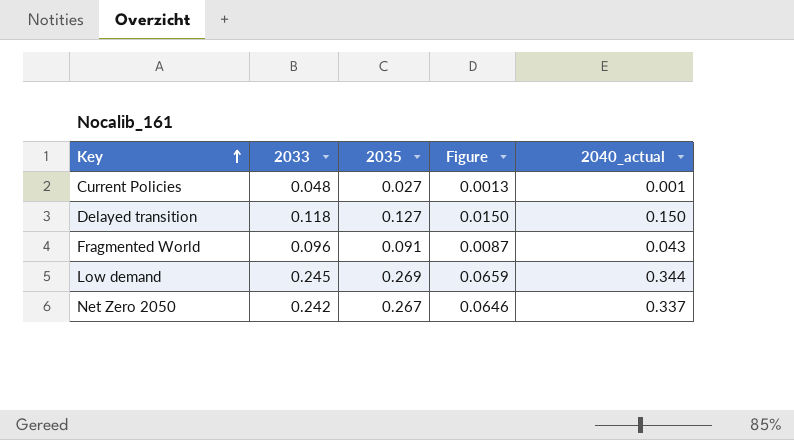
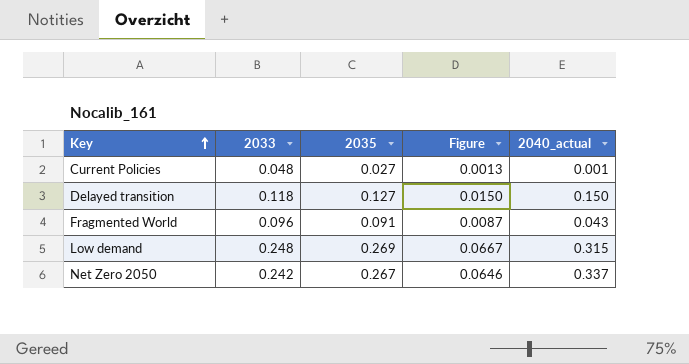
Low demand | 2033: 0.245 -> 0.248
Low demand | Figure: 0.0659 -> 0.0667
Low demand | 2040_actual: 0.344 -> 0.315

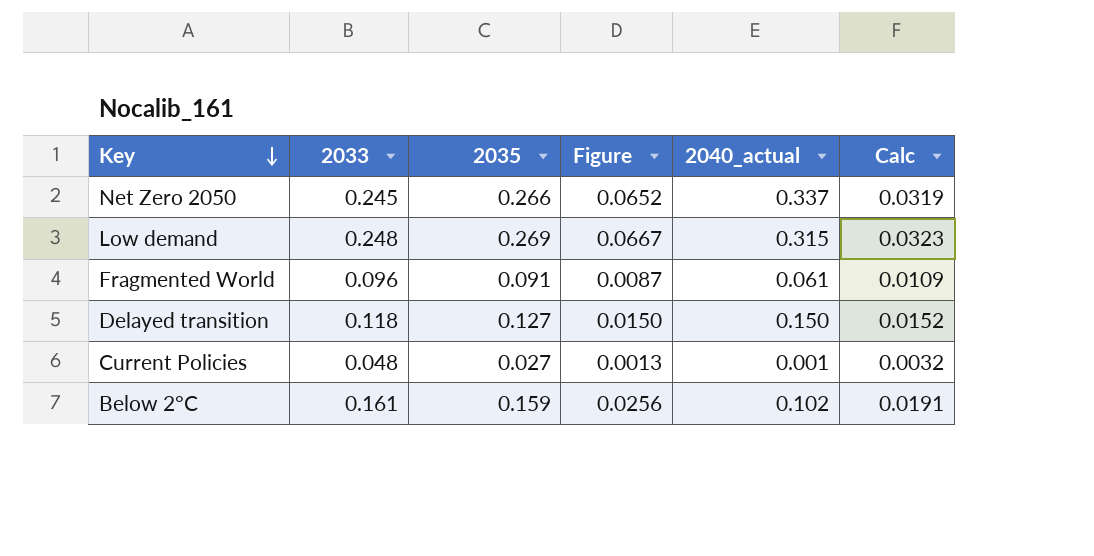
row order: Key ascending -> Key descending
column Calc | formula: none -> [2035] * 0.12
Net Zero 2050 | 2033: 0.242 -> 0.245
Net Zero 2050 | 2035: 0.267 -> 0.266
Net Zero 2050 | Figure: 0.0646 -> 0.0652
Fragmented World | 2040_actual: 0.043 -> 0.061
row Below 2°C: none -> 0.161 | 0.159 | 0.0256 | 0.102 | 0.0191

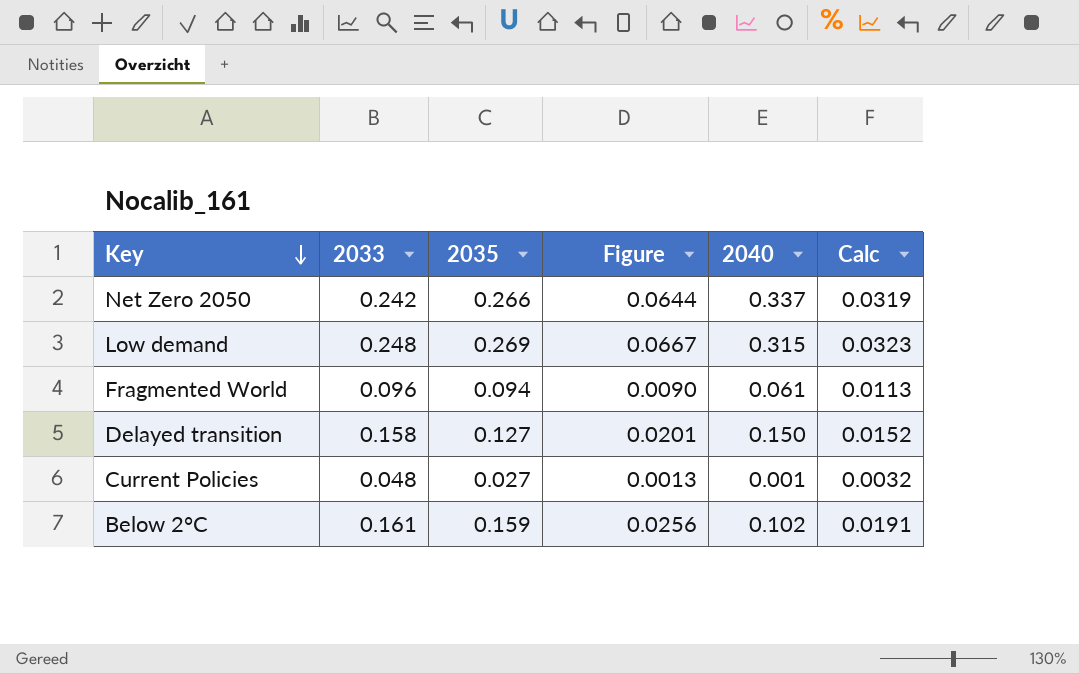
column name: 2040_actual -> 2040
Net Zero 2050 | 2033: 0.245 -> 0.242
Net Zero 2050 | Figure: 0.0652 -> 0.0644
Fragmented World | 2035: 0.091 -> 0.094
Fragmented World | Figure: 0.0087 -> 0.0090
Fragmented World | Calc: 0.0109 -> 0.0113
Delayed transition | 2033: 0.118 -> 0.158
Delayed transition | Figure: 0.0150 -> 0.0201

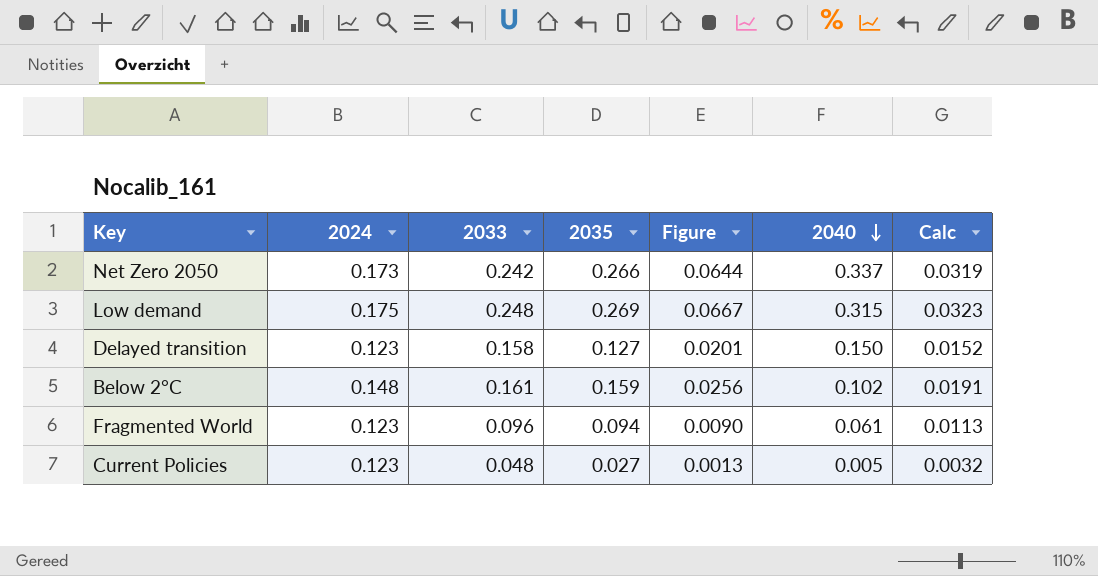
row order: Key descending -> 2040 descending
column 2024 | position: none -> 2
Current Policies | 2040: 0.001 -> 0.005

